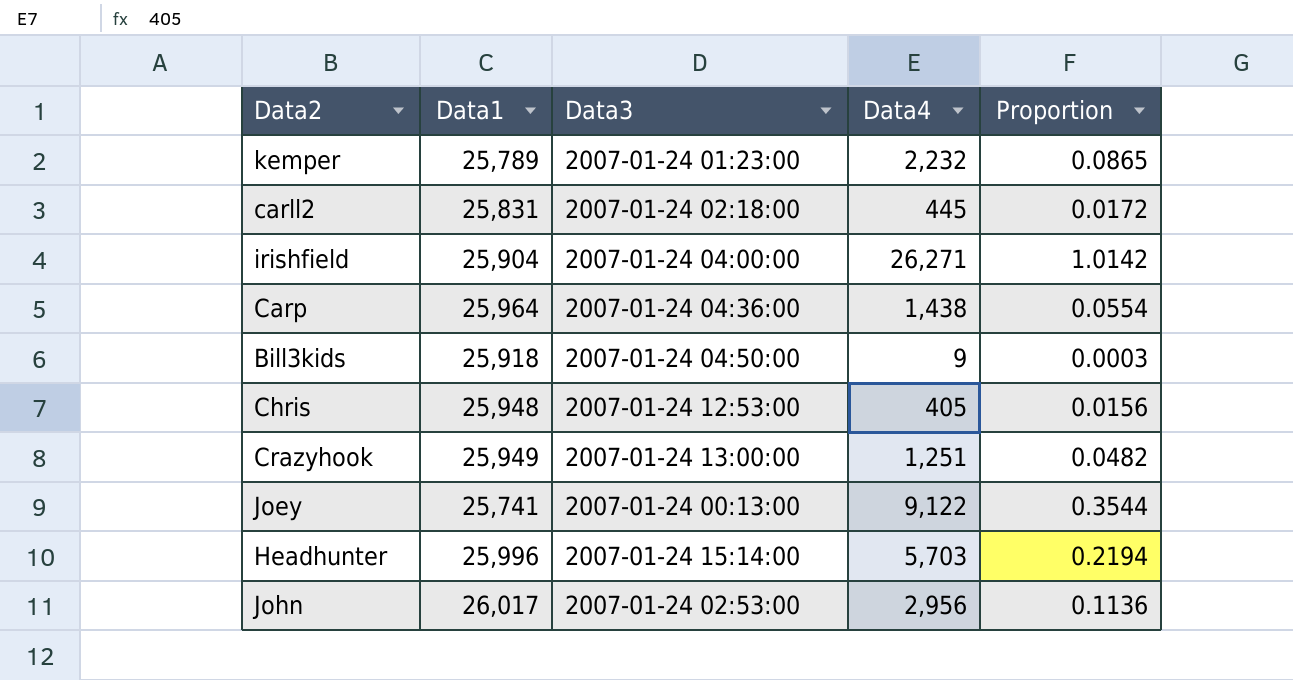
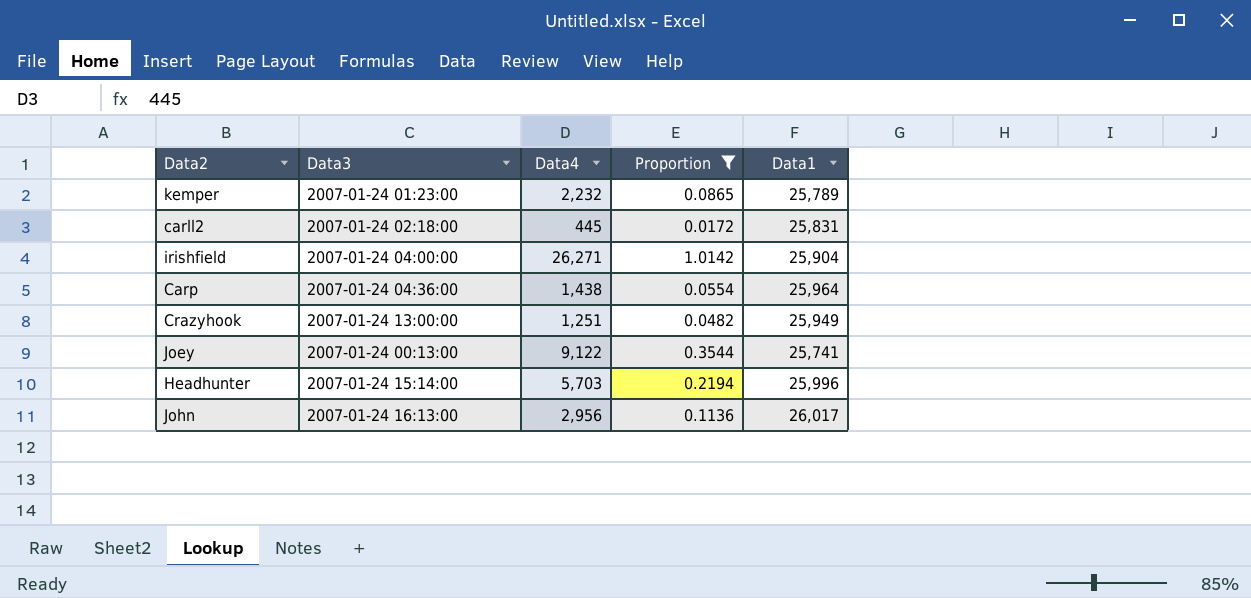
filter: none -> Proportion >= 0.0172
column Data1 | position: 2 -> 5
John | Data3: 2007-01-24 02:53:00 -> 2007-01-24 16:13:00

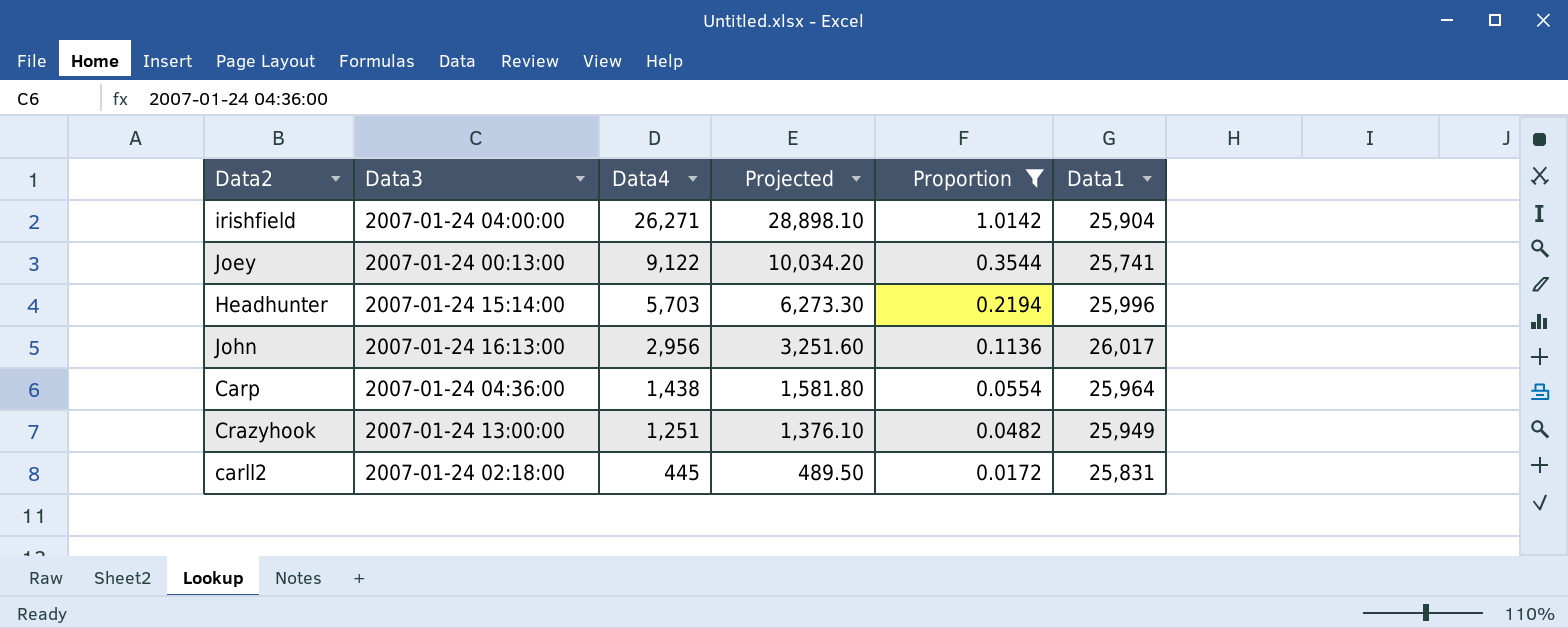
row order: none -> Data4 descending
column Projected | formula: none -> [Data4] * 1.1
row kemper: 2007-01-24 01:23:00 | 2,232 | 0.0865 | 25,789 -> none

